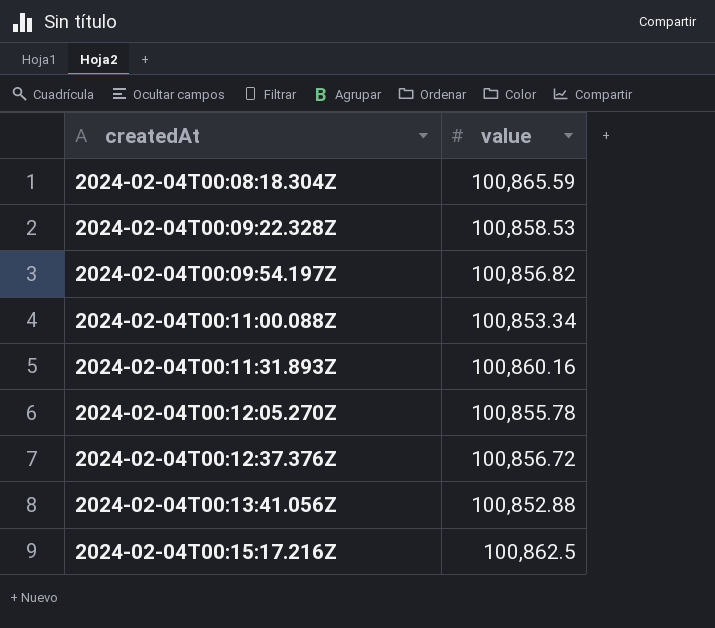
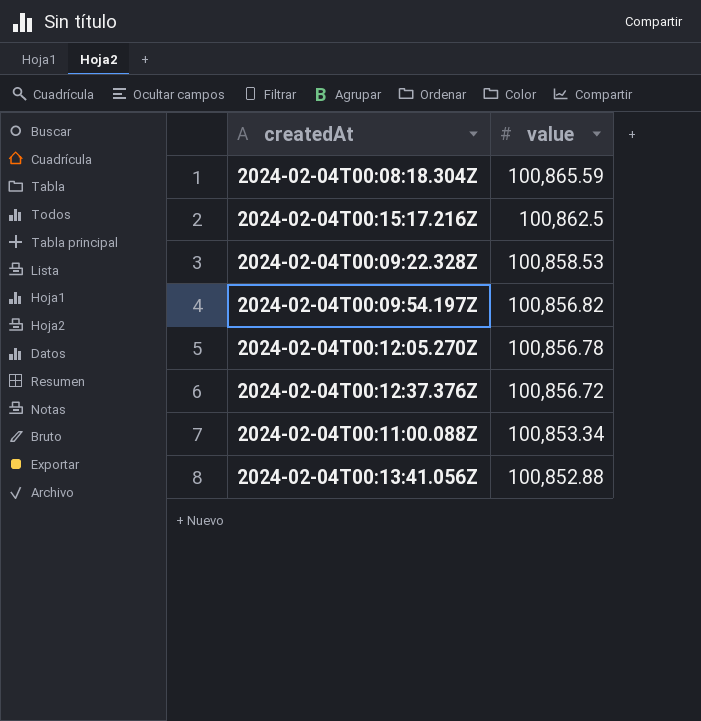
row order: createdAt ascending -> value descending
row 2024-02-04T00:11:31.893Z: 100,860.16 -> none
2024-02-04T00:12:05.270Z | value: 100,855.78 -> 100,856.78

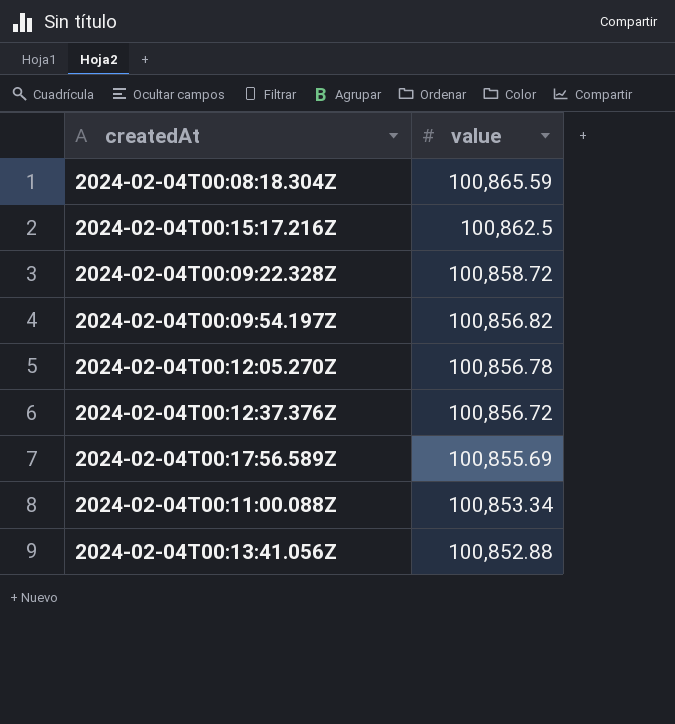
2024-02-04T00:09:22.328Z | value: 100,858.53 -> 100,858.72
row 2024-02-04T00:17:56.589Z: none -> 100,855.69

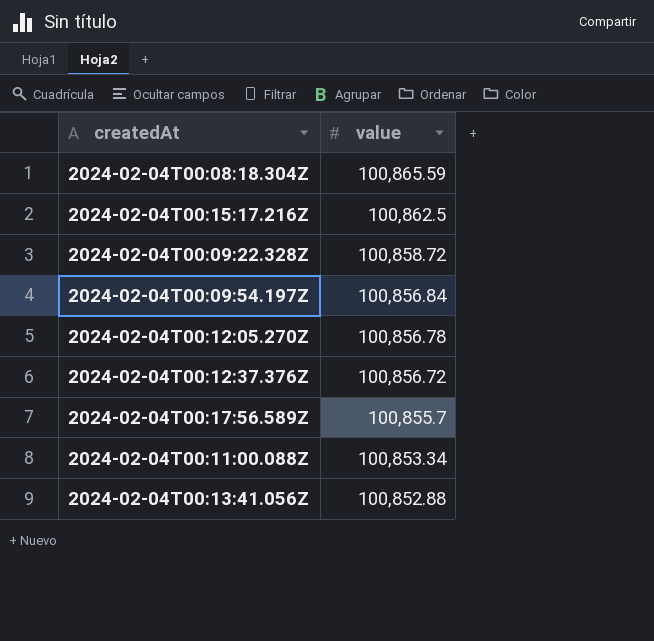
2024-02-04T00:09:54.197Z | value: 100,856.82 -> 100,856.84
2024-02-04T00:17:56.589Z | value: 100,855.69 -> 100,855.7

